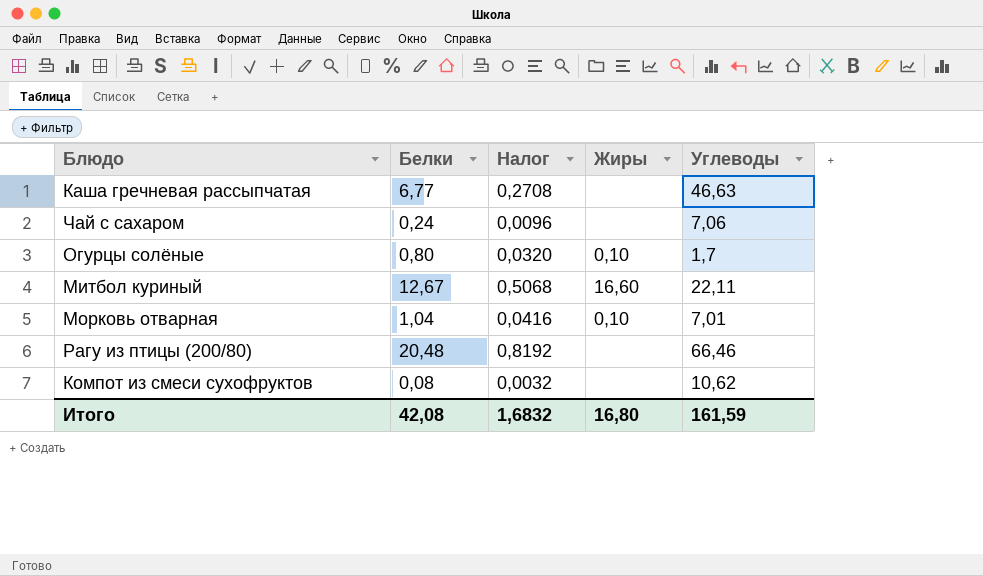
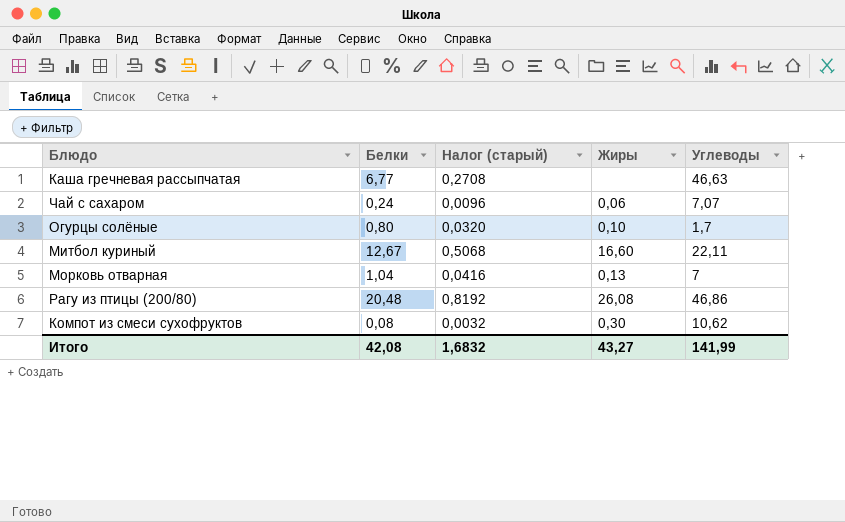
column name: Налог -> Налог (старый)
Чай с сахаром | Жиры: none -> 0,06
Чай с сахаром | Углеводы: 7,06 -> 7,07
Морковь отварная | Жиры: 0,10 -> 0,13
Морковь отварная | Углеводы: 7,01 -> 7
Рагу из птицы (200/80) | Жиры: none -> 26,08
Рагу из птицы (200/80) | Углеводы: 66,46 -> 46,86
Компот из смеси сухофруктов | Жиры: none -> 0,30
Итого | Жиры: 16,80 -> 43,27
Итого | Углеводы: 161,59 -> 141,99

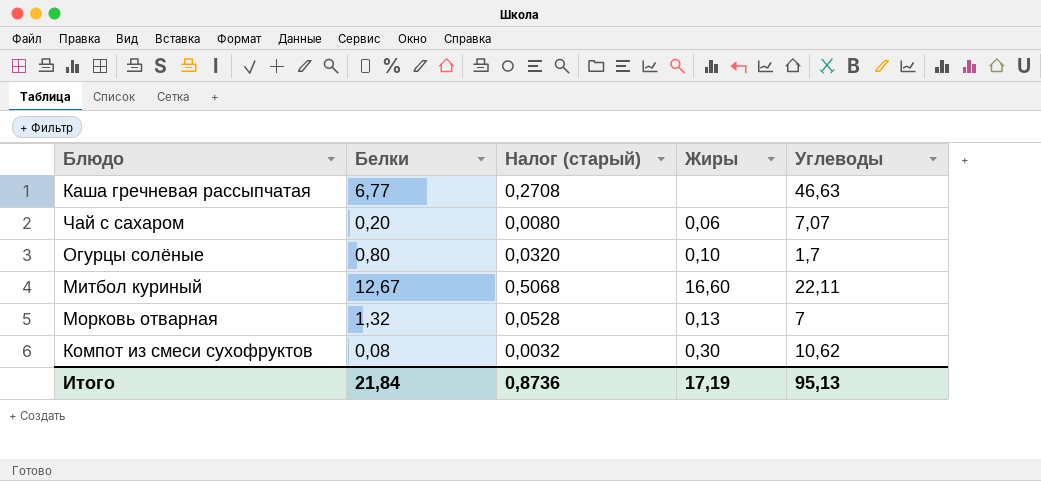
row Рагу из птицы (200/80): 20,48 | 0,8192 | 26,08 | 46,86 -> none
Чай с сахаром | Белки: 0,24 -> 0,20
Чай с сахаром | Налог (старый): 0,0096 -> 0,0080
Морковь отварная | Белки: 1,04 -> 1,32
Морковь отварная | Налог (старый): 0,0416 -> 0,0528
Итого | Белки: 42,08 -> 21,84
Итого | Налог (старый): 1,6832 -> 0,8736
Итого | Жиры: 43,27 -> 17,19
Итого | Углеводы: 141,99 -> 95,13

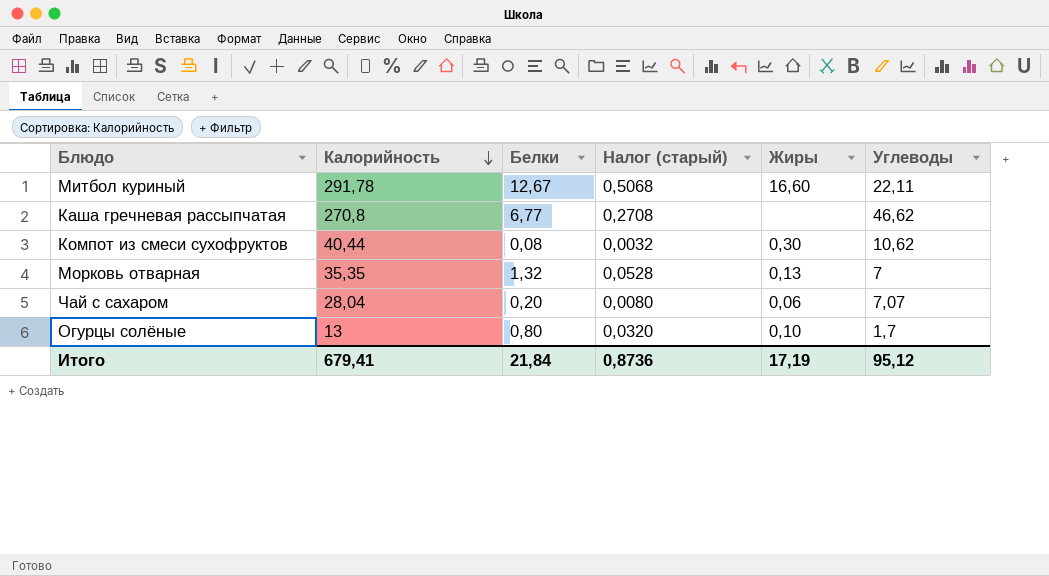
row order: none -> Калорийность descending
column Калорийность | position: none -> 2
Каша гречневая рассыпчатая | Углеводы: 46,63 -> 46,62
Итого | Углеводы: 95,13 -> 95,12

